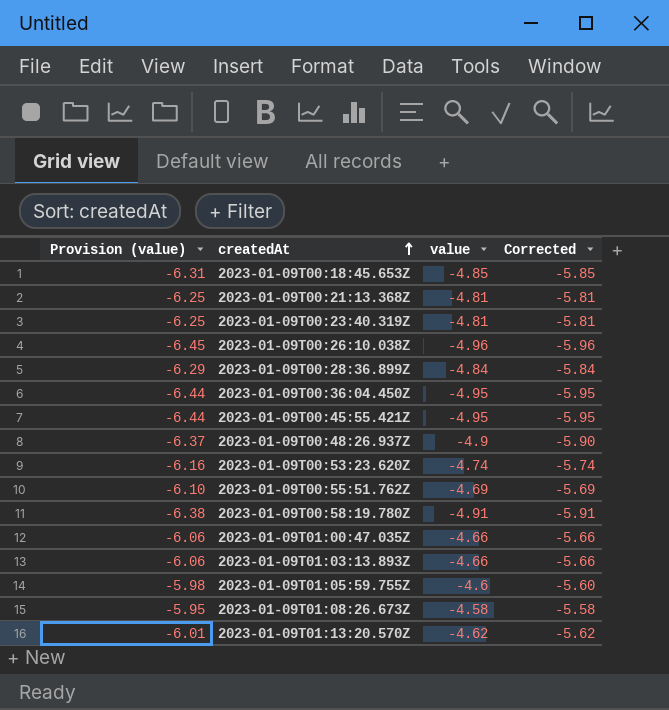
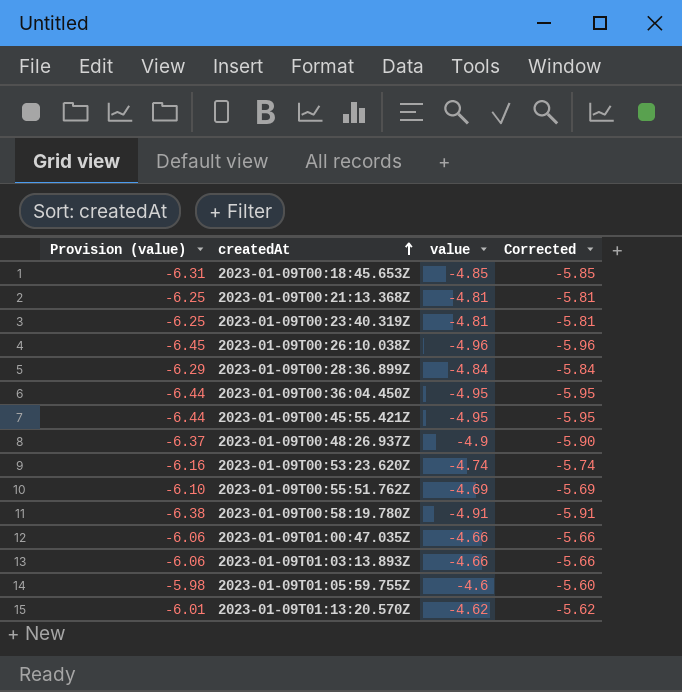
row 2023-01-09T01:08:26.673Z: -5.95 | -4.58 | -5.58 -> none

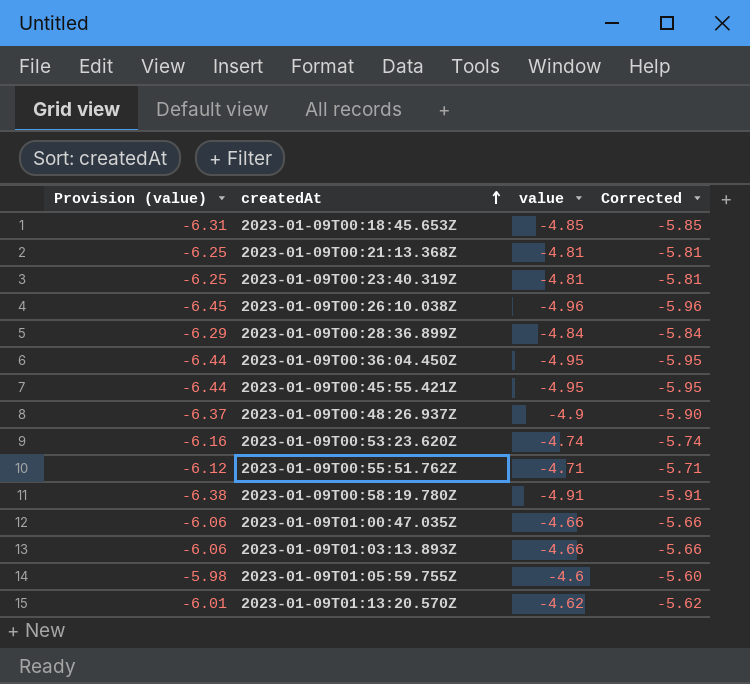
2023-01-09T00:55:51.762Z | Provision (value): -6.10 -> -6.12
2023-01-09T00:55:51.762Z | value: -4.69 -> -4.71
2023-01-09T00:55:51.762Z | Corrected: -5.69 -> -5.71

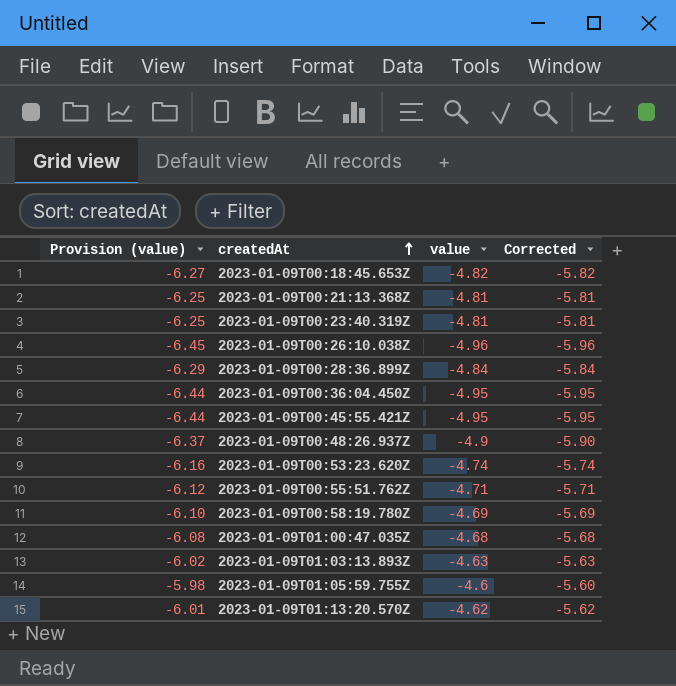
2023-01-09T00:18:45.653Z | Provision (value): -6.31 -> -6.27
2023-01-09T00:18:45.653Z | value: -4.85 -> -4.82
2023-01-09T00:18:45.653Z | Corrected: -5.85 -> -5.82
2023-01-09T00:58:19.780Z | Provision (value): -6.38 -> -6.10
2023-01-09T00:58:19.780Z | value: -4.91 -> -4.69
2023-01-09T00:58:19.780Z | Corrected: -5.91 -> -5.69
2023-01-09T01:00:47.035Z | Provision (value): -6.06 -> -6.08
2023-01-09T01:00:47.035Z | value: -4.66 -> -4.68
2023-01-09T01:00:47.035Z | Corrected: -5.66 -> -5.68
2023-01-09T01:03:13.893Z | Provision (value): -6.06 -> -6.02
2023-01-09T01:03:13.893Z | value: -4.66 -> -4.63
2023-01-09T01:03:13.893Z | Corrected: -5.66 -> -5.63

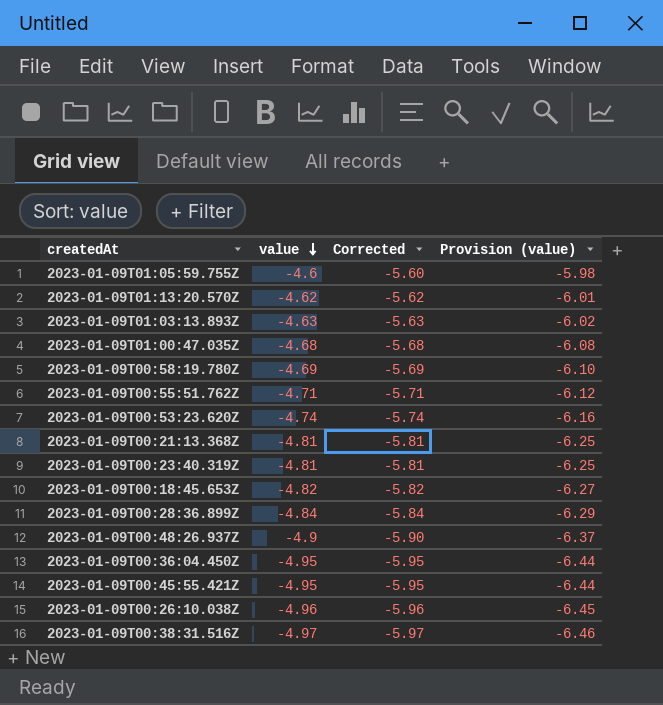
row order: createdAt ascending -> value descending
column Provision (value) | position: 1 -> 4
row 2023-01-09T00:38:31.516Z: none -> -4.97 | -5.97 | -6.46

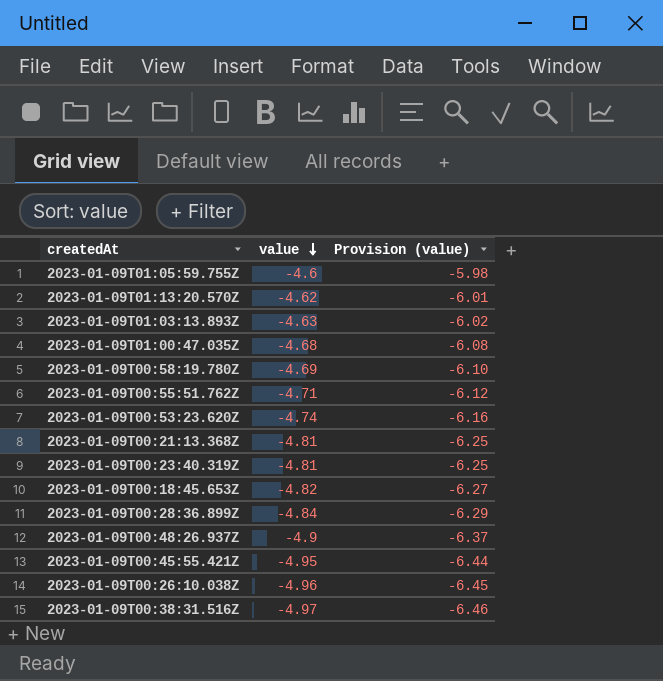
column Corrected | formula: [value] - 1 -> none
row 2023-01-09T00:36:04.450Z: -4.95 | -5.95 | -6.44 -> none

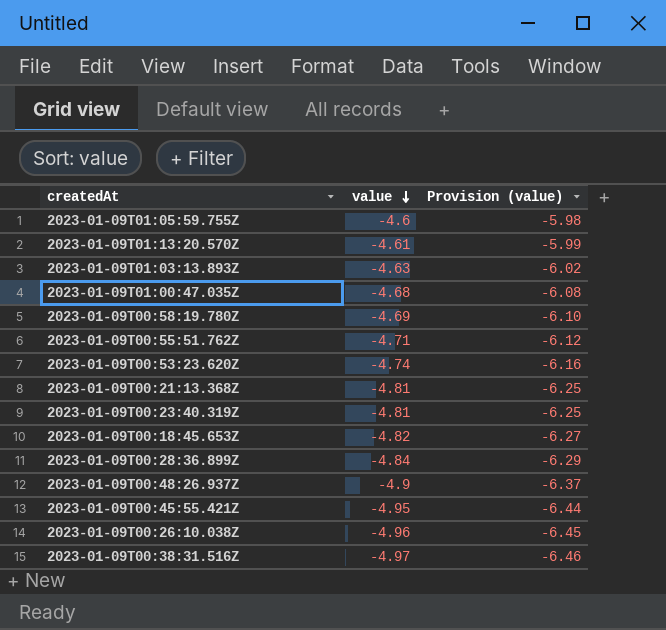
2023-01-09T01:13:20.570Z | value: -4.62 -> -4.61
2023-01-09T01:13:20.570Z | Provision (value): -6.01 -> -5.99

